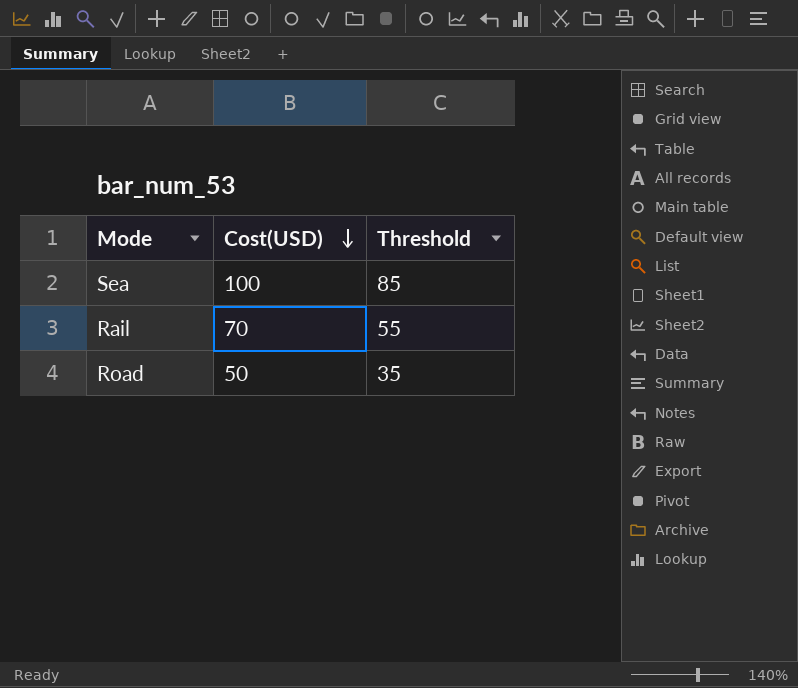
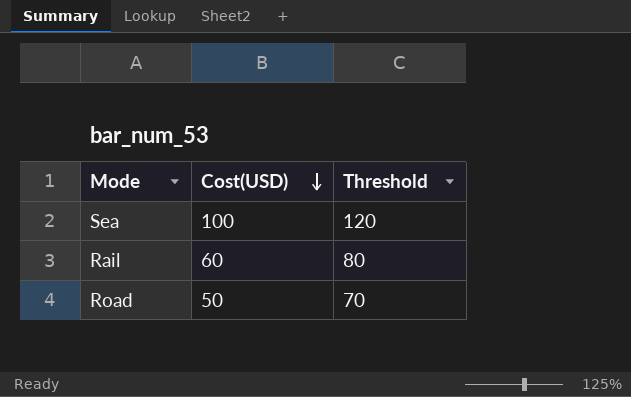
column Threshold | formula: [Cost(USD)] - 15 -> [Cost(USD)] + 20
Rail | Cost(USD): 70 -> 60

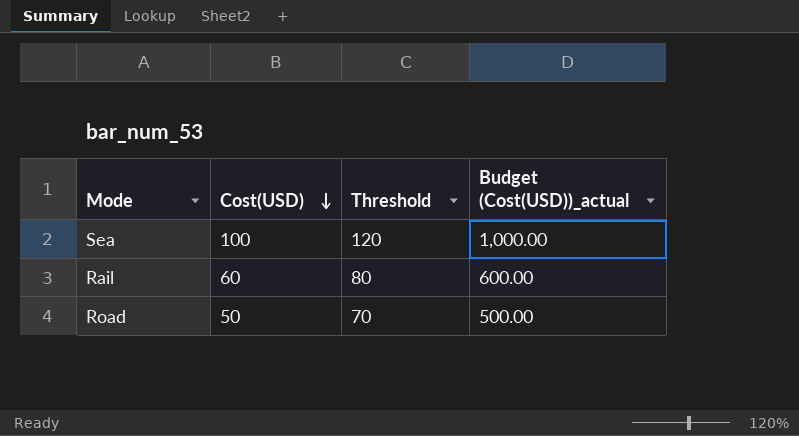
column Budget (Cost(USD))_actual | formula: none -> [Cost(USD)] * 10

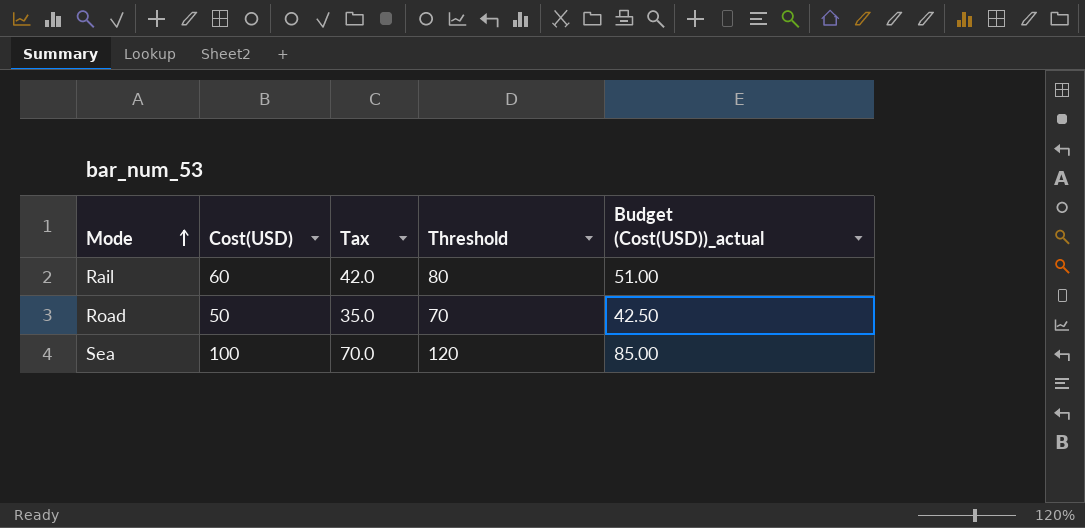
row order: Cost(USD) descending -> Mode ascending
column Tax | formula: none -> [Cost(USD)] * 0.7
column Budget (Cost(USD))_actual | formula: [Cost(USD)] * 10 -> [Cost(USD)] * 0.85

